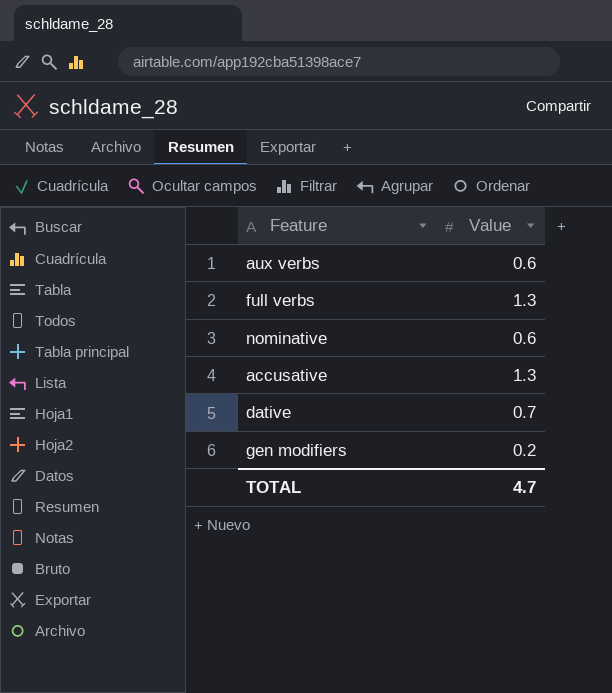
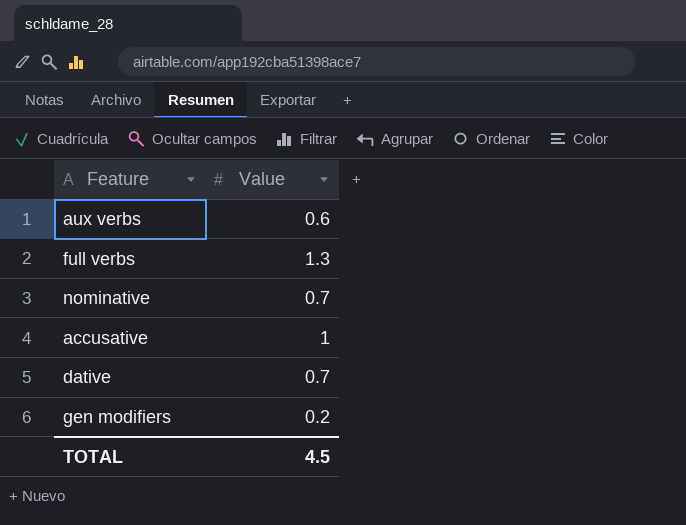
nominative | Value: 0.6 -> 0.7
accusative | Value: 1.3 -> 1
TOTAL | Value: 4.7 -> 4.5

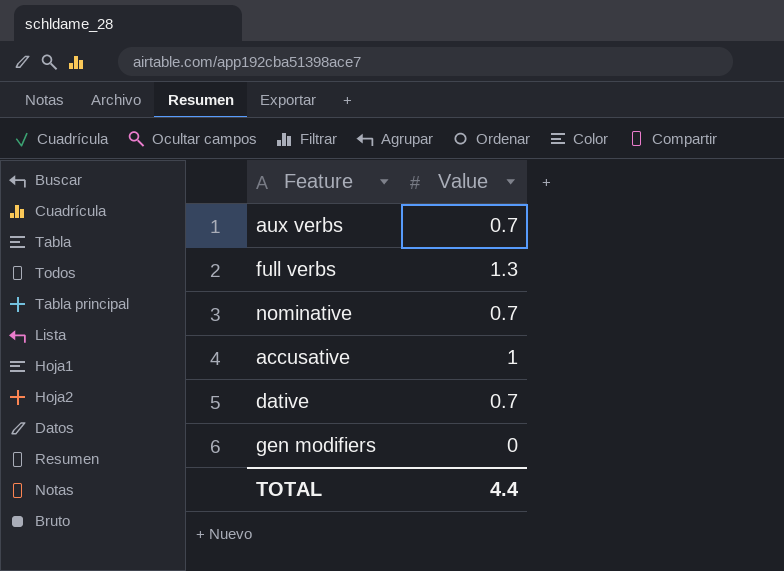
aux verbs | Value: 0.6 -> 0.7
gen modifiers | Value: 0.2 -> 0
TOTAL | Value: 4.5 -> 4.4

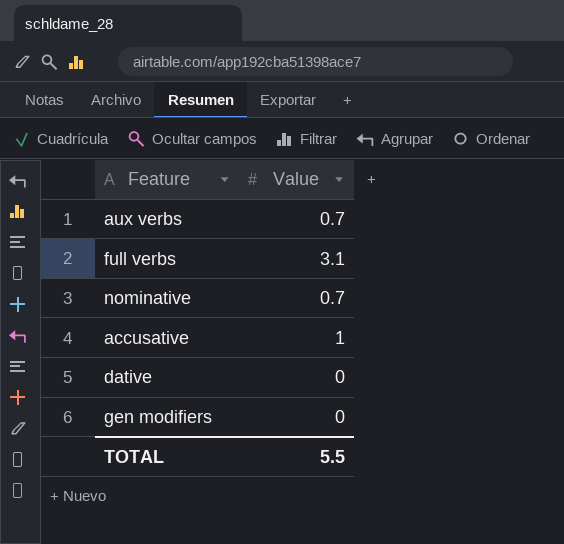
full verbs | Value: 1.3 -> 3.1
dative | Value: 0.7 -> 0
TOTAL | Value: 4.4 -> 5.5

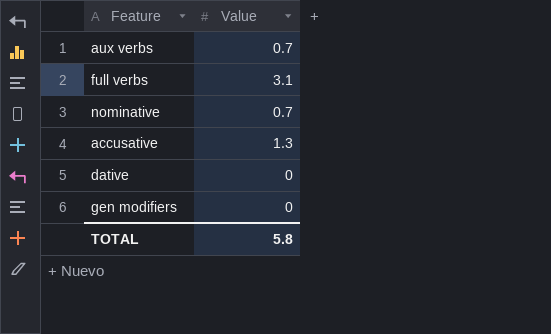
accusative | Value: 1 -> 1.3
TOTAL | Value: 5.5 -> 5.8

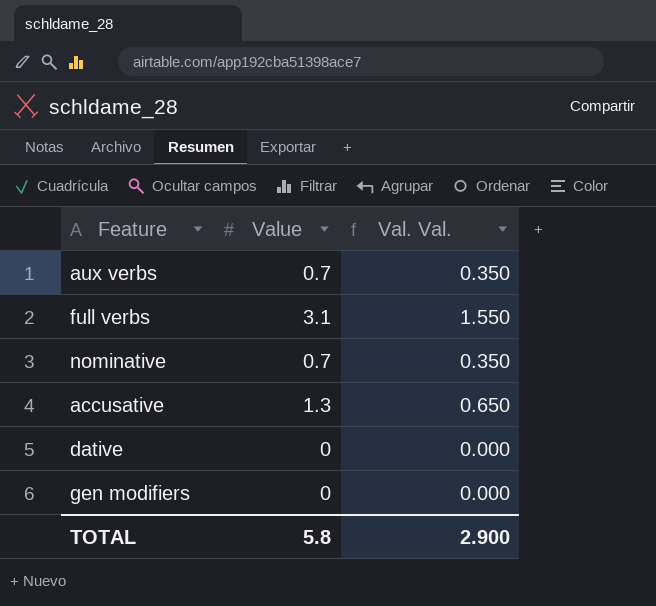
column Val. Val. | formula: none -> [Value] * 0.5

